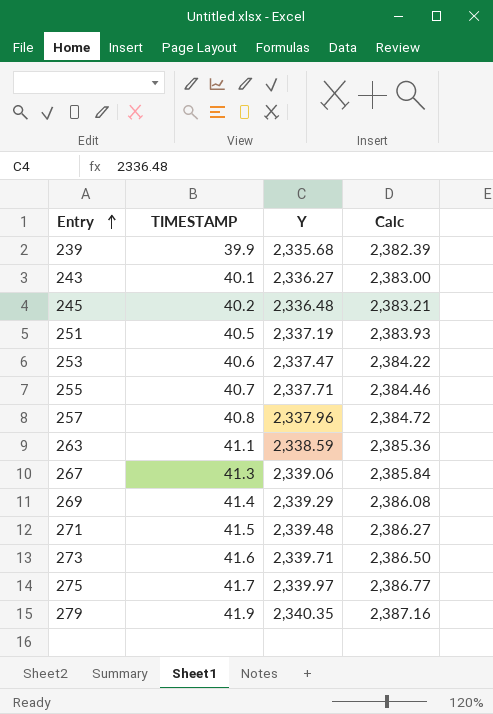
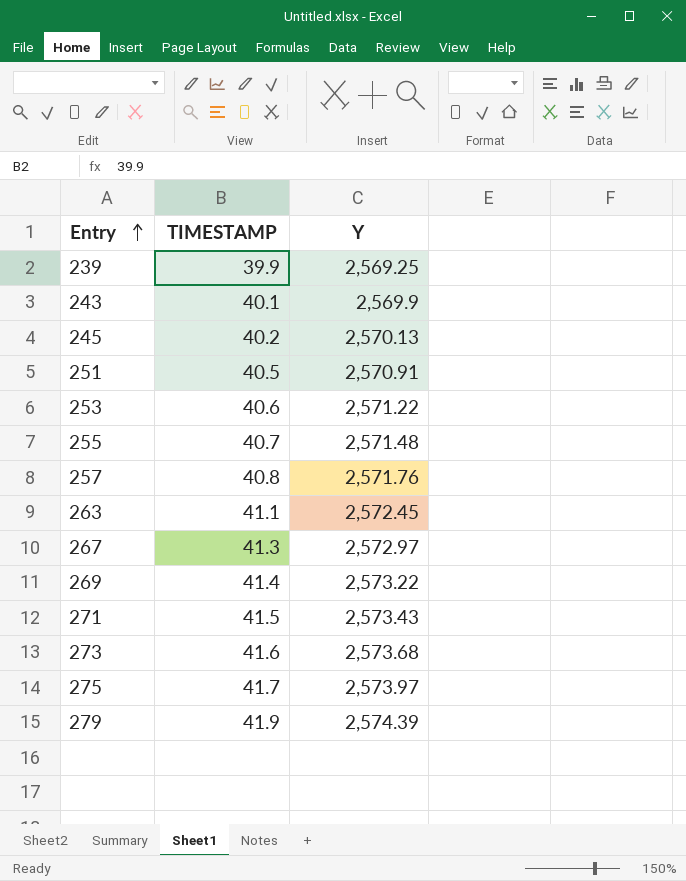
column Calc | formula: [Y] * 1.02 -> none
239 | Y: 2,335.68 -> 2,569.25
243 | Y: 2,336.27 -> 2,569.9
245 | Y: 2,336.48 -> 2,570.13
251 | Y: 2,337.19 -> 2,570.91
253 | Y: 2,337.47 -> 2,571.22
255 | Y: 2,337.71 -> 2,571.48
257 | Y: 2,337.96 -> 2,571.76
263 | Y: 2,338.59 -> 2,572.45
267 | Y: 2,339.06 -> 2,572.97
269 | Y: 2,339.29 -> 2,573.22
271 | Y: 2,339.48 -> 2,573.43
273 | Y: 2,339.71 -> 2,573.68
275 | Y: 2,339.97 -> 2,573.97
279 | Y: 2,340.35 -> 2,574.39

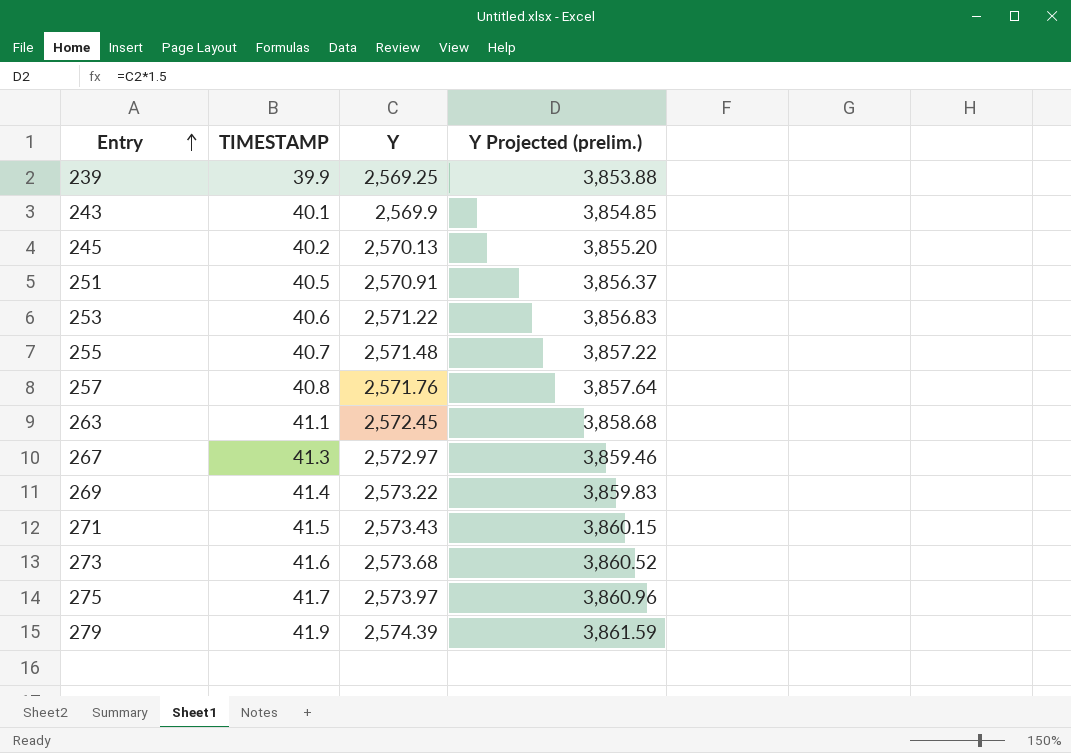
column Y Projected (prelim.) | formula: none -> [Y] * 1.5

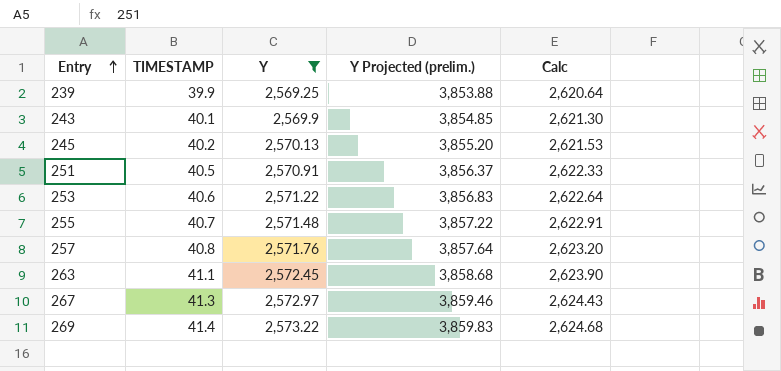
filter: none -> Y <= 2,573.22
column Calc | formula: none -> [Y] * 1.02

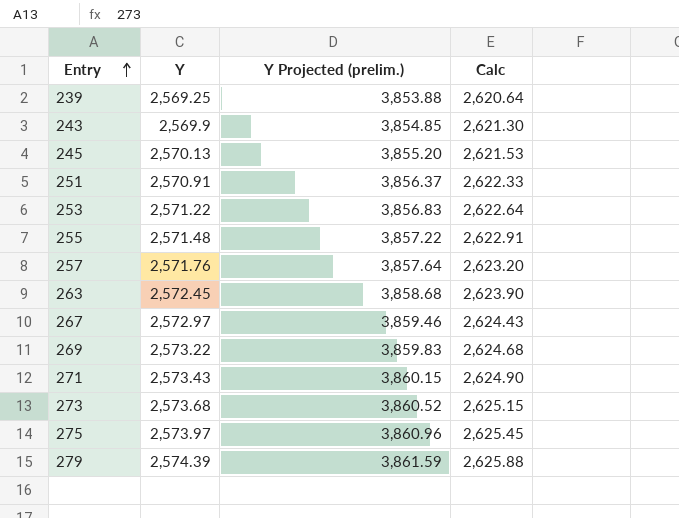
filter: Y <= 2,573.22 -> none
column TIMESTAMP | position: 2 -> none

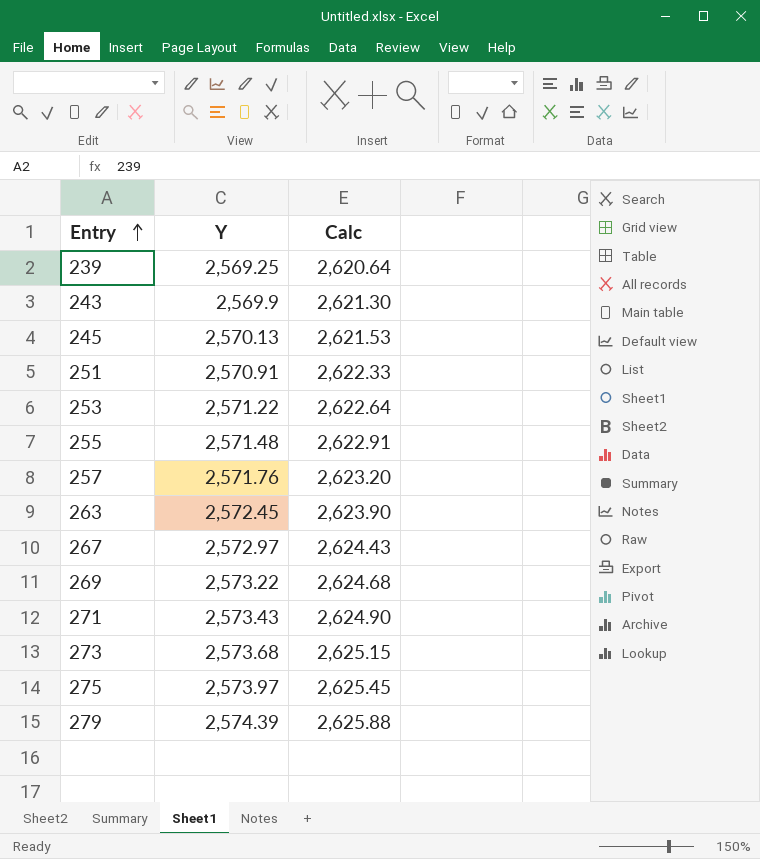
column Y Projected (prelim.) | formula: [Y] * 1.5 -> none

